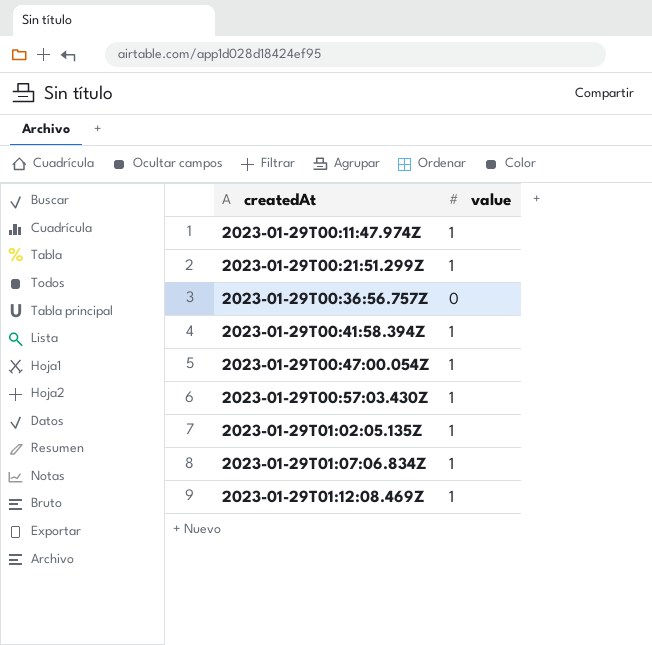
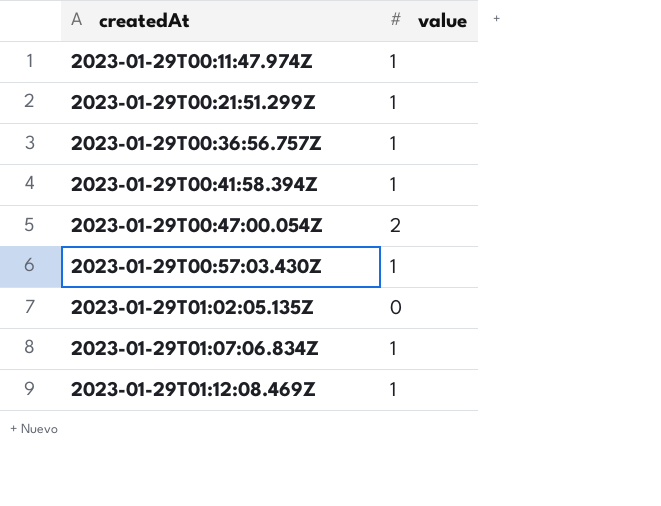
2023-01-29T00:36:56.757Z | value: 0 -> 1
2023-01-29T00:47:00.054Z | value: 1 -> 2
2023-01-29T01:02:05.135Z | value: 1 -> 0

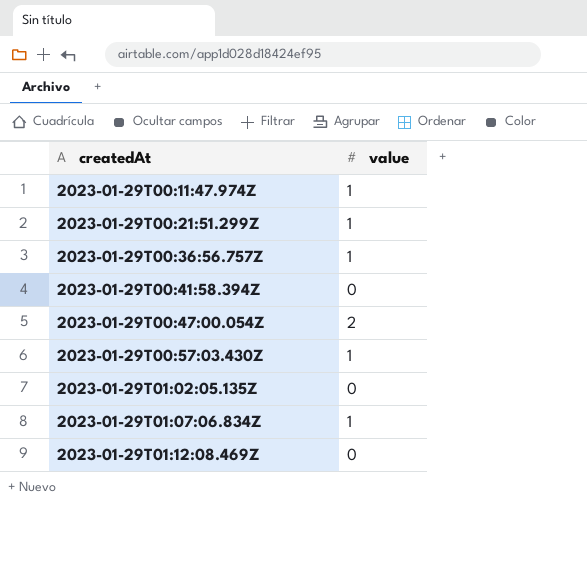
2023-01-29T00:41:58.394Z | value: 1 -> 0
2023-01-29T01:12:08.469Z | value: 1 -> 0

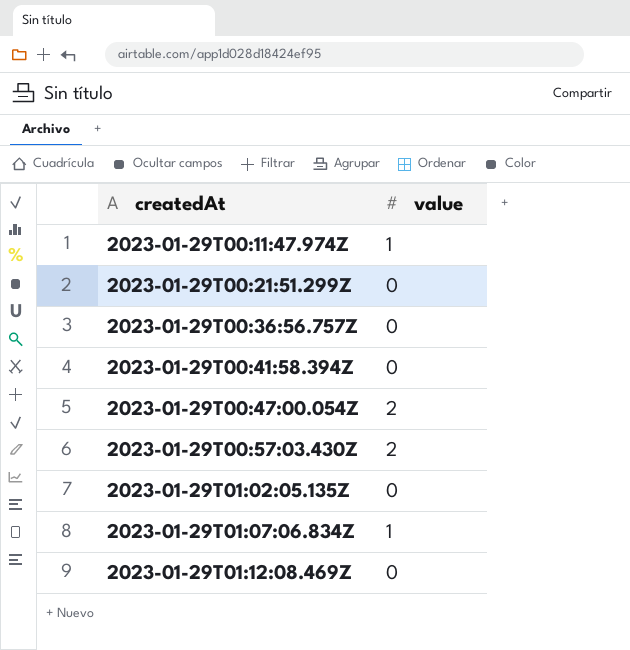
2023-01-29T00:21:51.299Z | value: 1 -> 0
2023-01-29T00:36:56.757Z | value: 1 -> 0
2023-01-29T00:57:03.430Z | value: 1 -> 2

